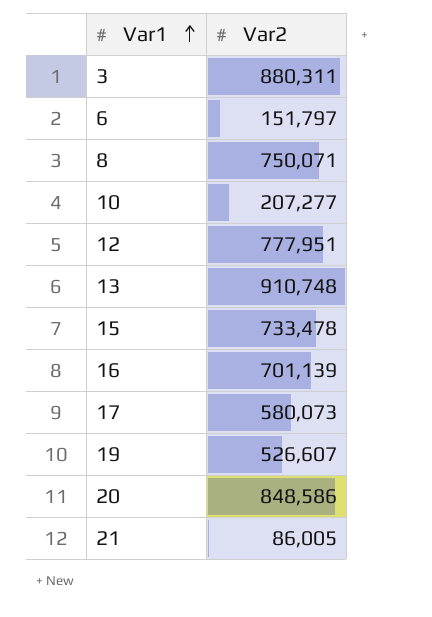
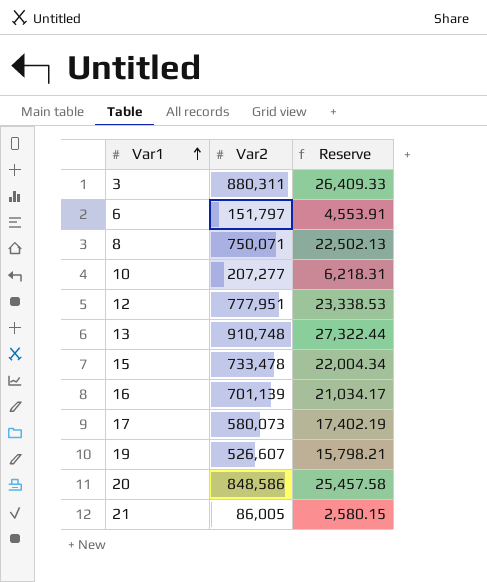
column Reserve | formula: none -> [Var2] * 0.03

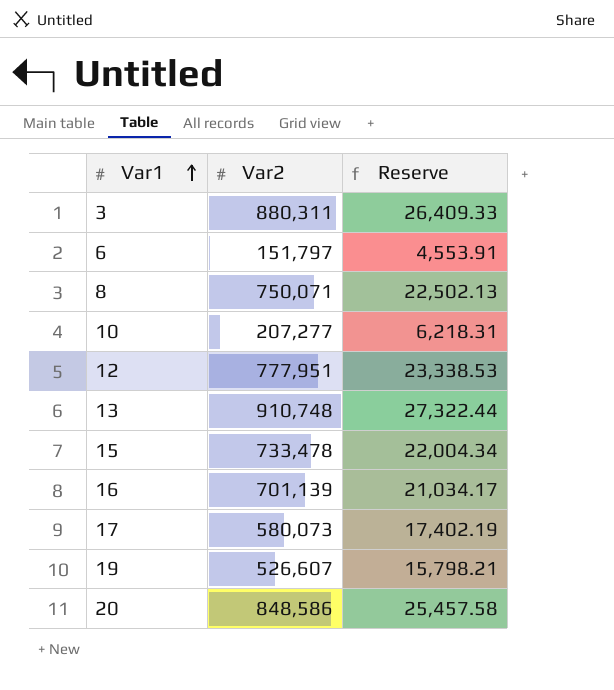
row 21: 86,005 | 2,580.15 -> none

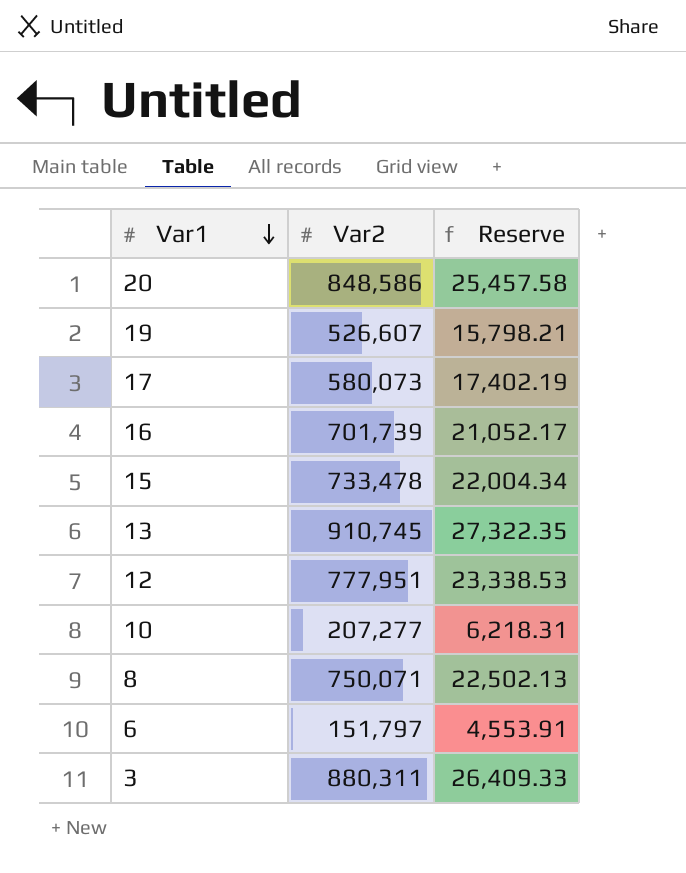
row order: Var1 ascending -> Var1 descending
16 | Var2: 701,139 -> 701,739
16 | Reserve: 21,034.17 -> 21,052.17
13 | Var2: 910,748 -> 910,745
13 | Reserve: 27,322.44 -> 27,322.35

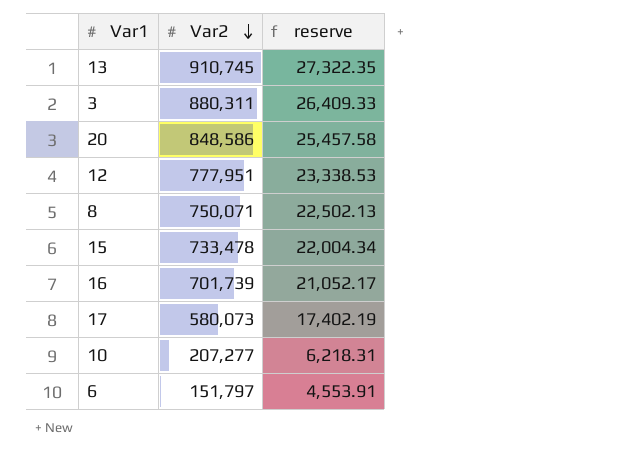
row order: Var1 descending -> Var2 descending
column name: Reserve -> reserve
row 19: 526,607 | 15,798.21 -> none

